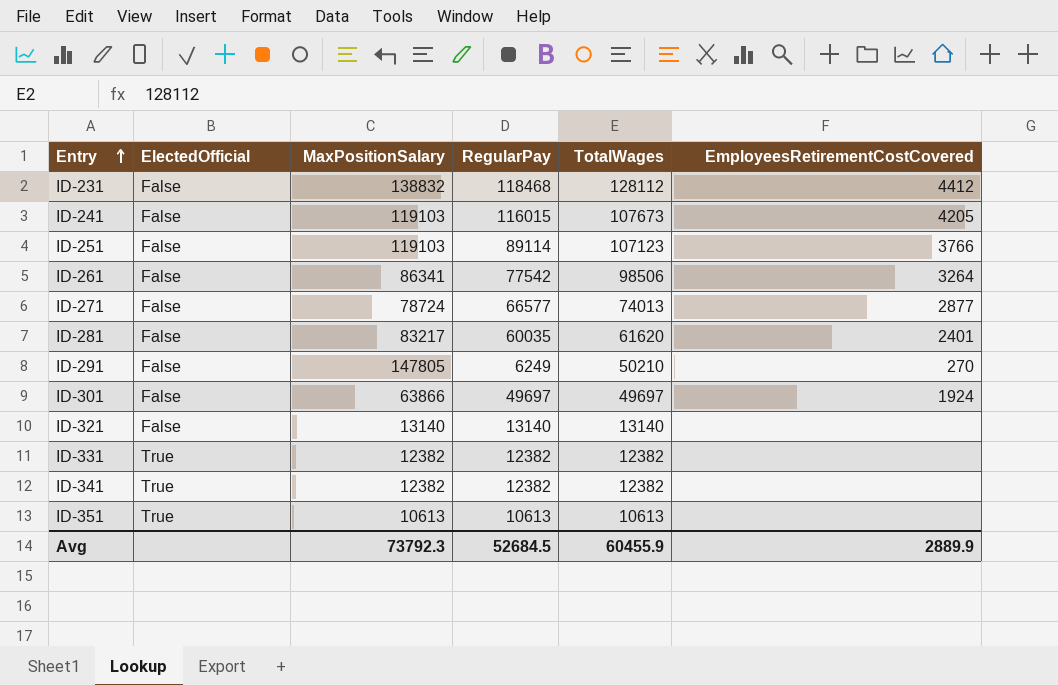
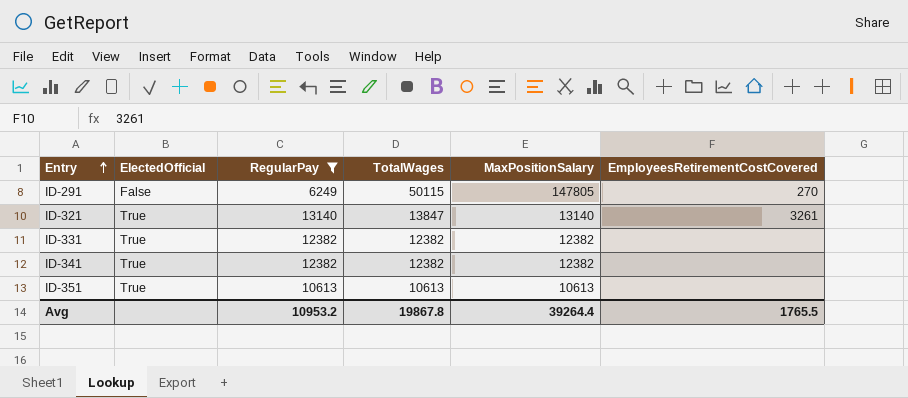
filter: none -> RegularPay <= 13140
column MaxPositionSalary | position: 3 -> 5
ID-291 | TotalWages: 50210 -> 50115
ID-321 | ElectedOfficial: False -> True
ID-321 | TotalWages: 13140 -> 13847
ID-321 | EmployeesRetirementCostCovered: none -> 3261
Avg | RegularPay: 52684.5 -> 10953.2
Avg | TotalWages: 60455.9 -> 19867.8
Avg | MaxPositionSalary: 73792.3 -> 39264.4
Avg | EmployeesRetirementCostCovered: 2889.9 -> 1765.5

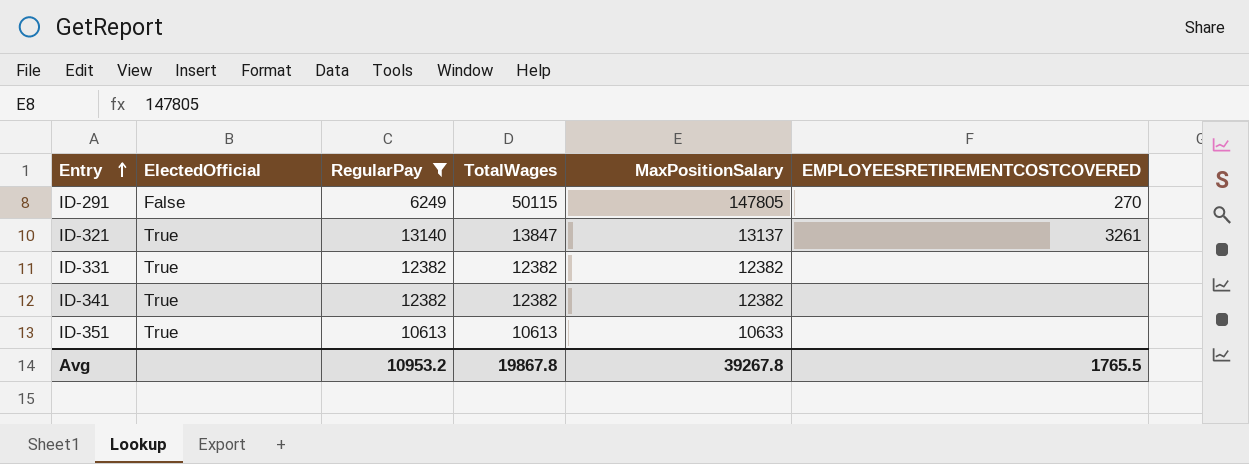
column name: EmployeesRetirementCostCovered -> EMPLOYEESRETIREMENTCOSTCOVERED
ID-321 | MaxPositionSalary: 13140 -> 13137
ID-351 | MaxPositionSalary: 10613 -> 10633
Avg | MaxPositionSalary: 39264.4 -> 39267.8

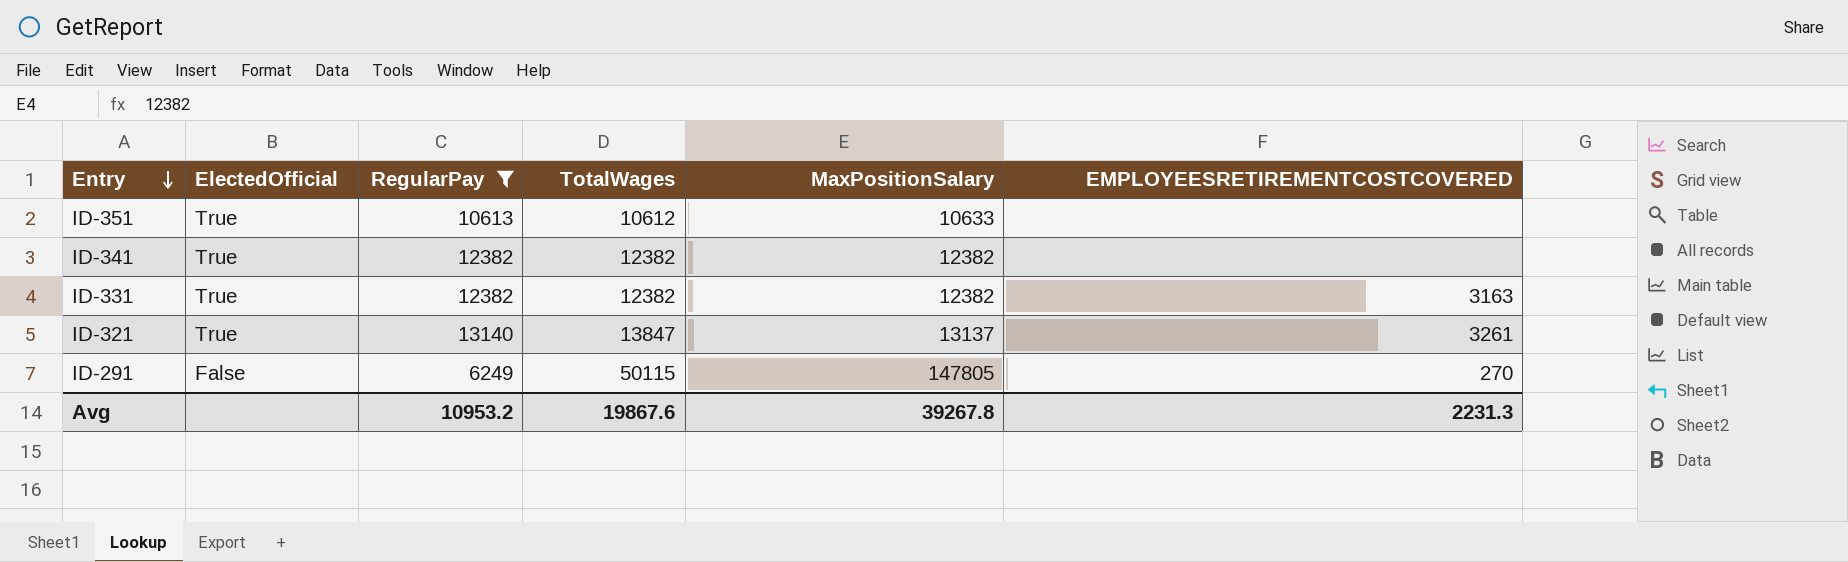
row order: Entry ascending -> Entry descending
ID-351 | TotalWages: 10613 -> 10612
ID-331 | EMPLOYEESRETIREMENTCOSTCOVERED: none -> 3163
Avg | TotalWages: 19867.8 -> 19867.6
Avg | EMPLOYEESRETIREMENTCOSTCOVERED: 1765.5 -> 2231.3

